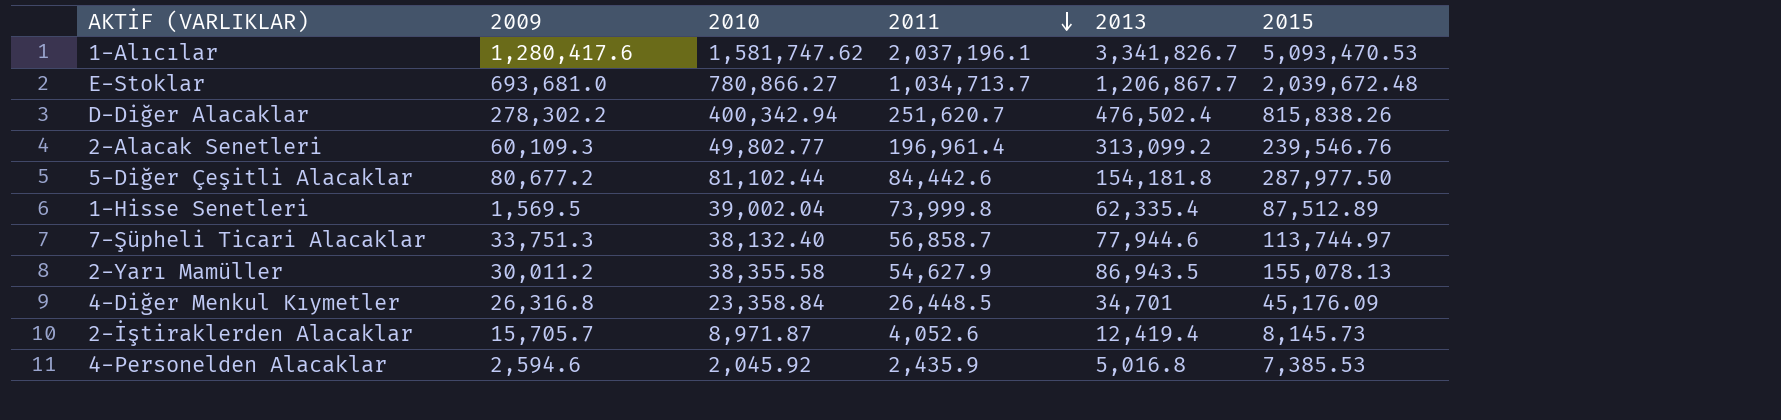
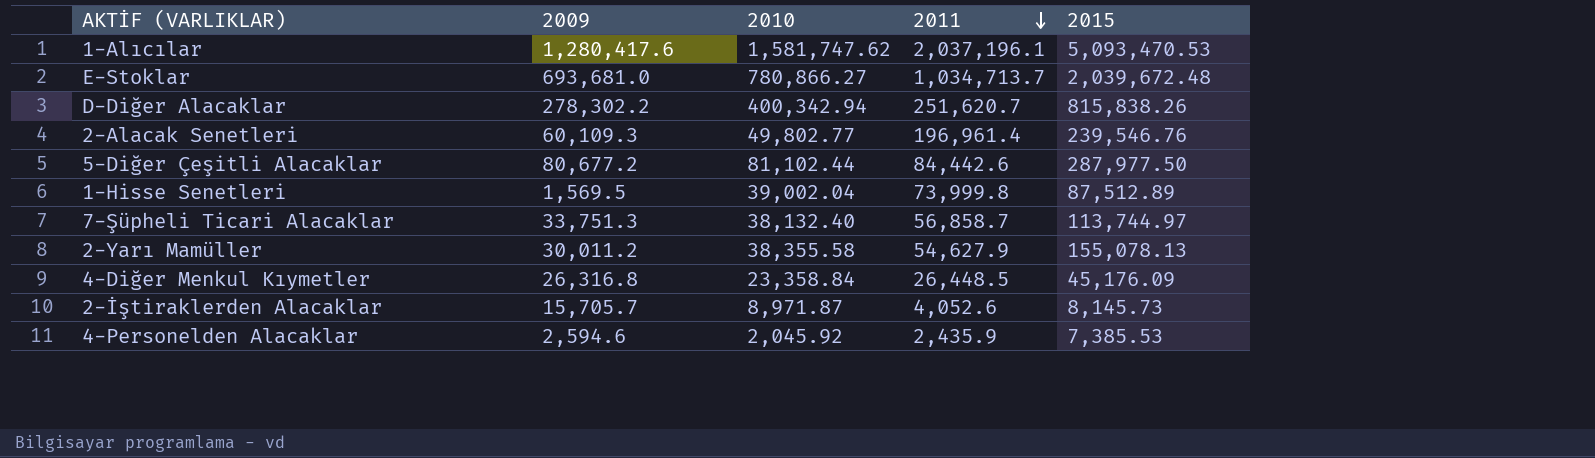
column 2013 | position: 5 -> none

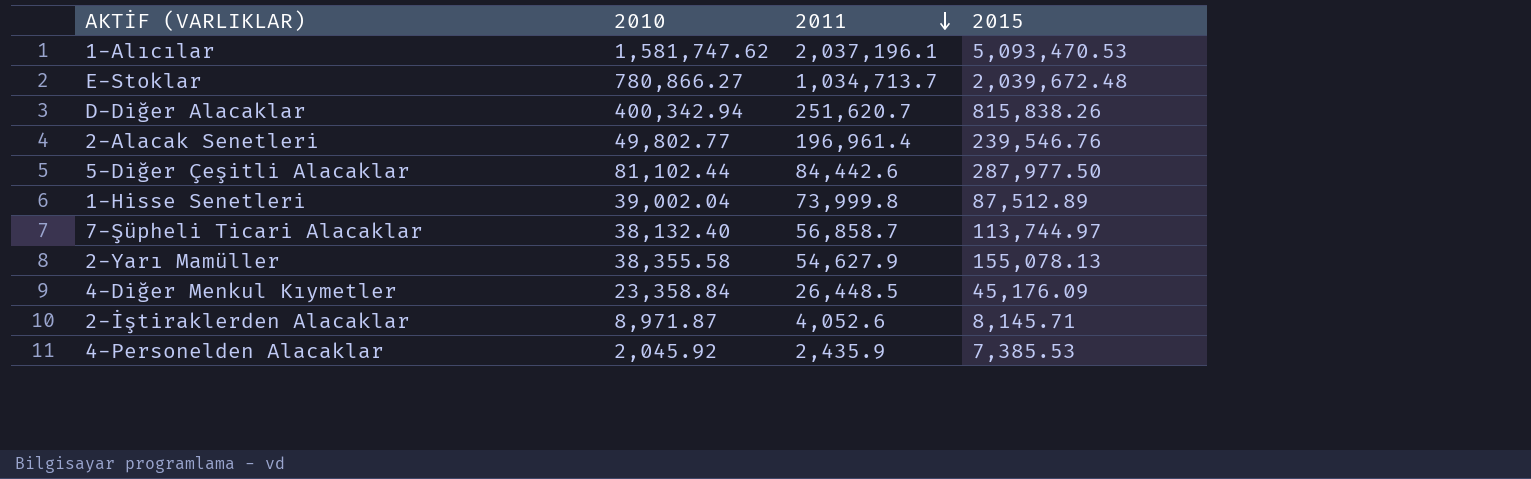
column 2009 | position: 2 -> none
2-İştiraklerden Alacaklar | 2015: 8,145.73 -> 8,145.71

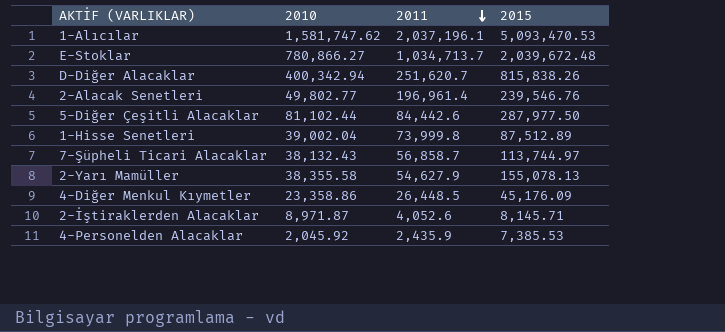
7-Şüpheli Ticari Alacaklar | 2010: 38,132.40 -> 38,132.43
4-Diğer Menkul Kıymetler | 2010: 23,358.84 -> 23,358.86

